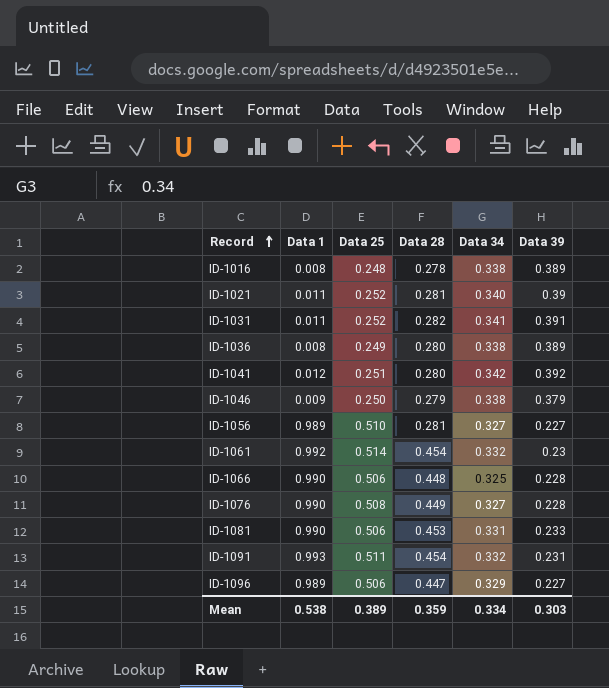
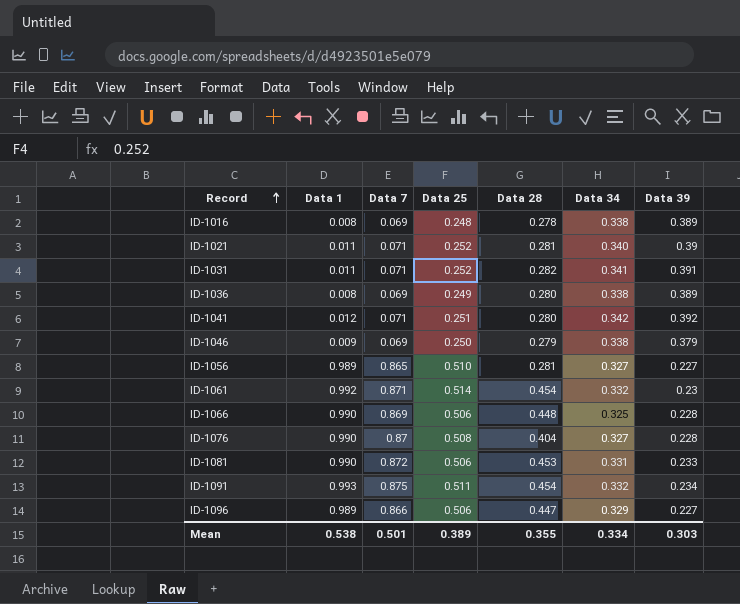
column Data 7 | position: none -> 3
ID-1076 | Data 28: 0.449 -> 0.404
ID-1091 | Data 39: 0.231 -> 0.234
Mean | Data 28: 0.359 -> 0.355

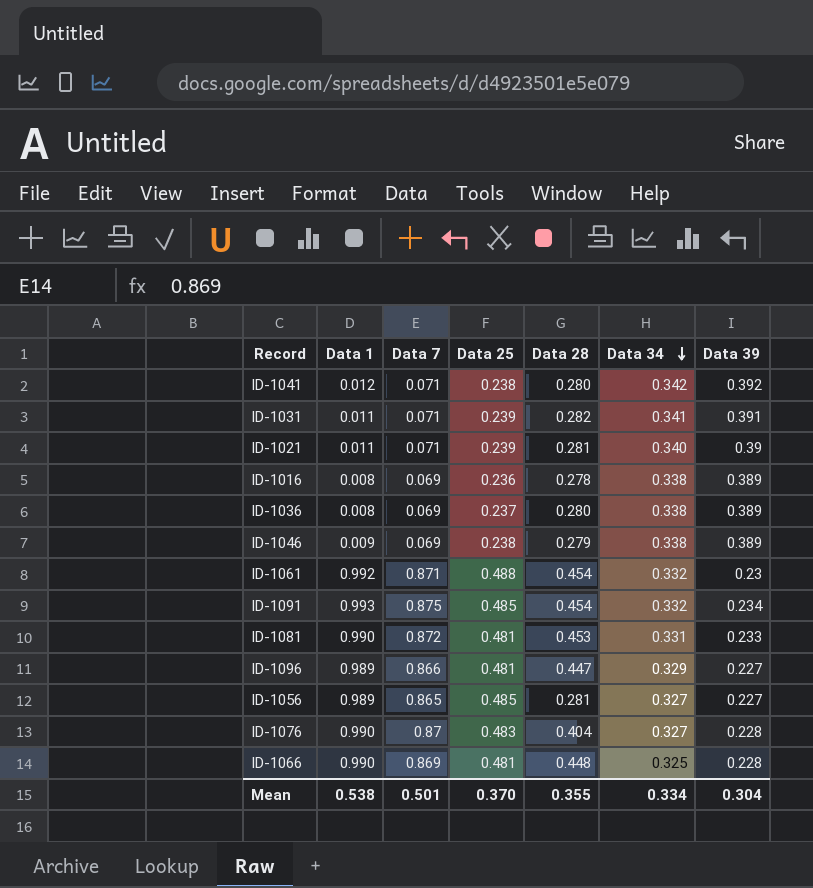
row order: Record ascending -> Data 34 descending
ID-1041 | Data 25: 0.251 -> 0.238
ID-1031 | Data 25: 0.252 -> 0.239
ID-1021 | Data 25: 0.252 -> 0.239
ID-1016 | Data 25: 0.248 -> 0.236
ID-1036 | Data 25: 0.249 -> 0.237
ID-1046 | Data 25: 0.250 -> 0.238
ID-1046 | Data 39: 0.379 -> 0.389
ID-1061 | Data 25: 0.514 -> 0.488
ID-1091 | Data 25: 0.511 -> 0.485
ID-1081 | Data 25: 0.506 -> 0.481
ID-1096 | Data 25: 0.506 -> 0.481
ID-1056 | Data 25: 0.510 -> 0.485
ID-1076 | Data 25: 0.508 -> 0.483
ID-1066 | Data 25: 0.506 -> 0.481
Mean | Data 25: 0.389 -> 0.370
Mean | Data 39: 0.303 -> 0.304

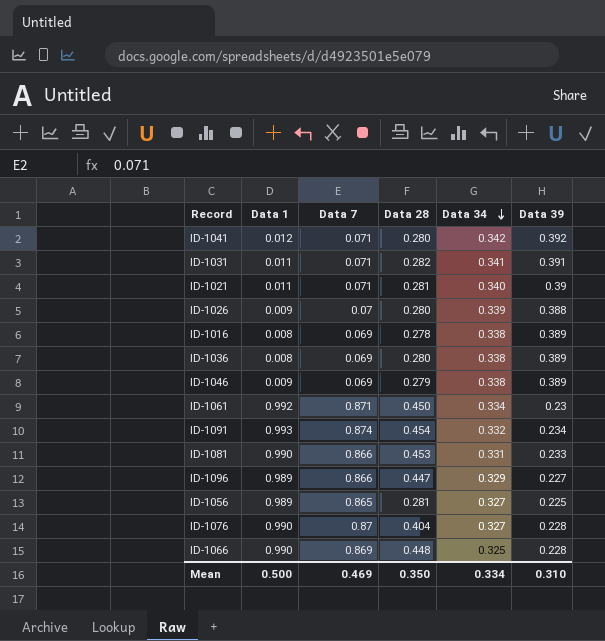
column Data 25 | position: 4 -> none
row ID-1026: none -> 0.009 | 0.07 | 0.280 | 0.339 | 0.388
ID-1061 | Data 28: 0.454 -> 0.450
ID-1061 | Data 34: 0.332 -> 0.334
ID-1091 | Data 7: 0.875 -> 0.874
ID-1081 | Data 7: 0.872 -> 0.866
ID-1056 | Data 39: 0.227 -> 0.225
Mean | Data 1: 0.538 -> 0.500
Mean | Data 7: 0.501 -> 0.469
Mean | Data 28: 0.355 -> 0.350
Mean | Data 39: 0.304 -> 0.310

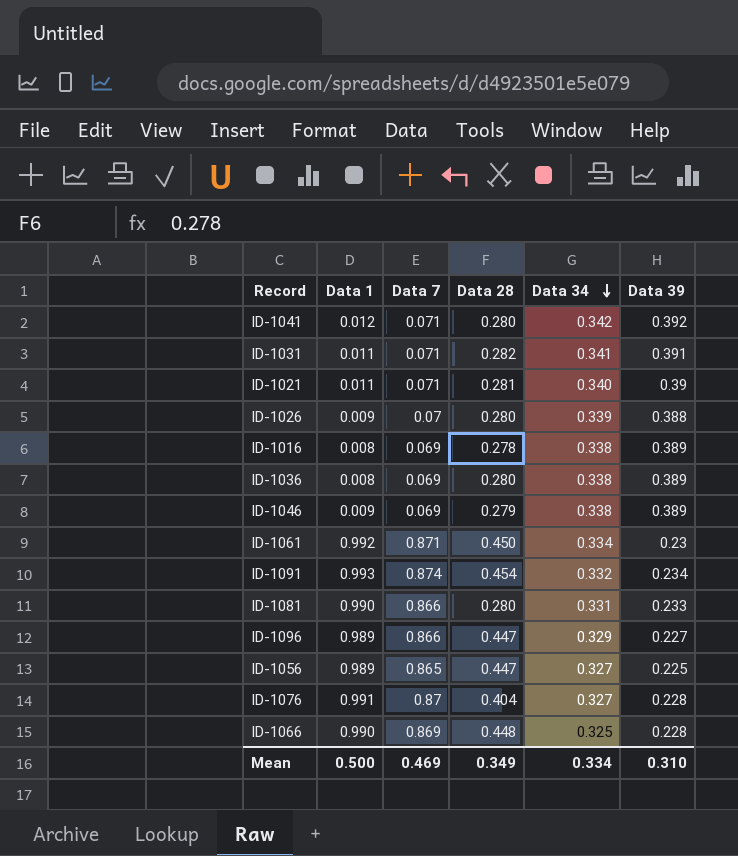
ID-1081 | Data 28: 0.453 -> 0.280
ID-1056 | Data 28: 0.281 -> 0.447
ID-1076 | Data 1: 0.990 -> 0.991
Mean | Data 28: 0.350 -> 0.349

